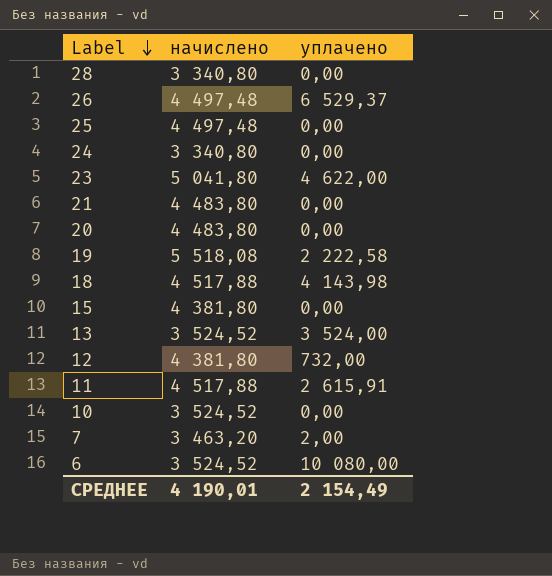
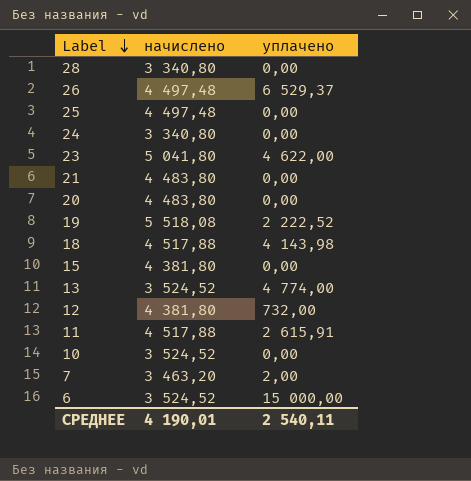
19 | уплачено: 2 222,58 -> 2 222,52
13 | уплачено: 3 524,00 -> 4 774,00
6 | уплачено: 10 080,00 -> 15 000,00
СРЕДНЕЕ | уплачено: 2 154,49 -> 2 540,11

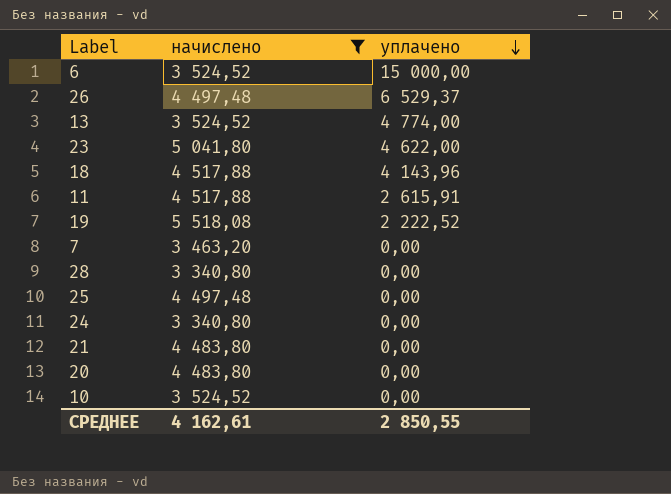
filter: none -> начислено != 4 381,80
row order: Label descending -> уплачено descending
18 | уплачено: 4 143,98 -> 4 143,96
7 | уплачено: 2,00 -> 0,00
СРЕДНЕЕ | начислено: 4 190,01 -> 4 162,61
СРЕДНЕЕ | уплачено: 2 540,11 -> 2 850,55

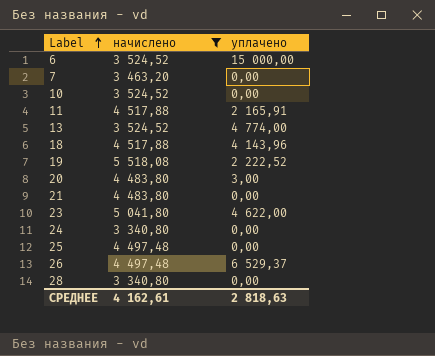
row order: уплачено descending -> Label ascending
11 | уплачено: 2 615,91 -> 2 165,91
20 | уплачено: 0,00 -> 3,00
СРЕДНЕЕ | уплачено: 2 850,55 -> 2 818,63

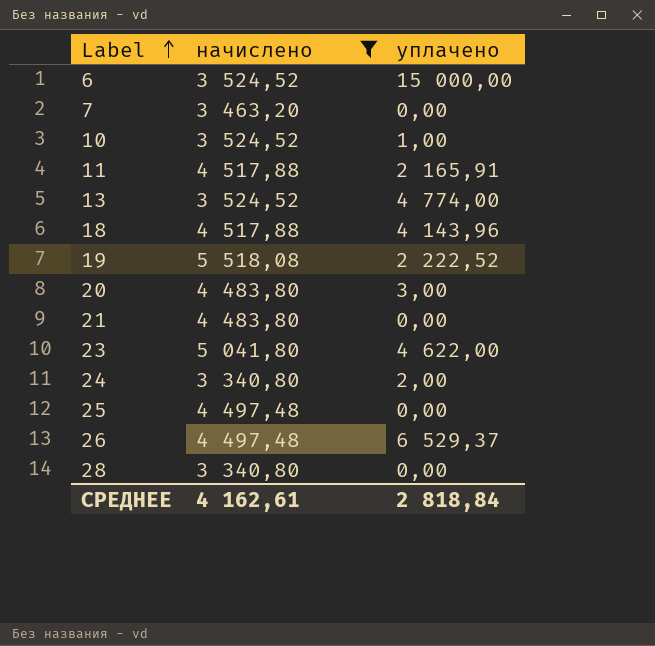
10 | уплачено: 0,00 -> 1,00
24 | уплачено: 0,00 -> 2,00
СРЕДНЕЕ | уплачено: 2 818,63 -> 2 818,84

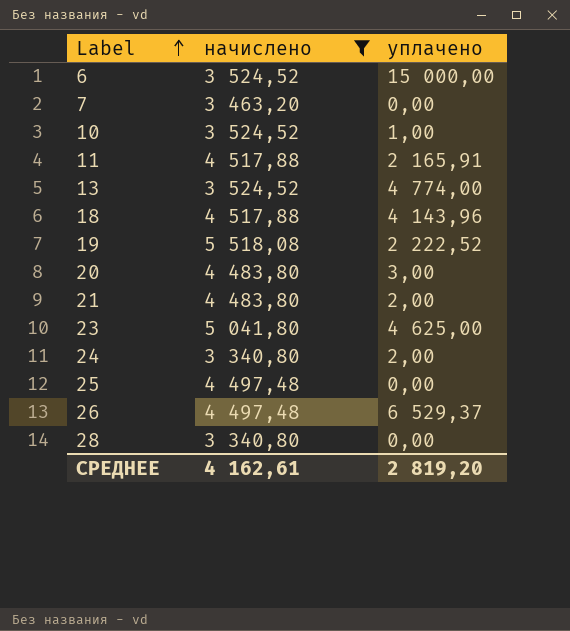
21 | уплачено: 0,00 -> 2,00
23 | уплачено: 4 622,00 -> 4 625,00
СРЕДНЕЕ | уплачено: 2 818,84 -> 2 819,20

